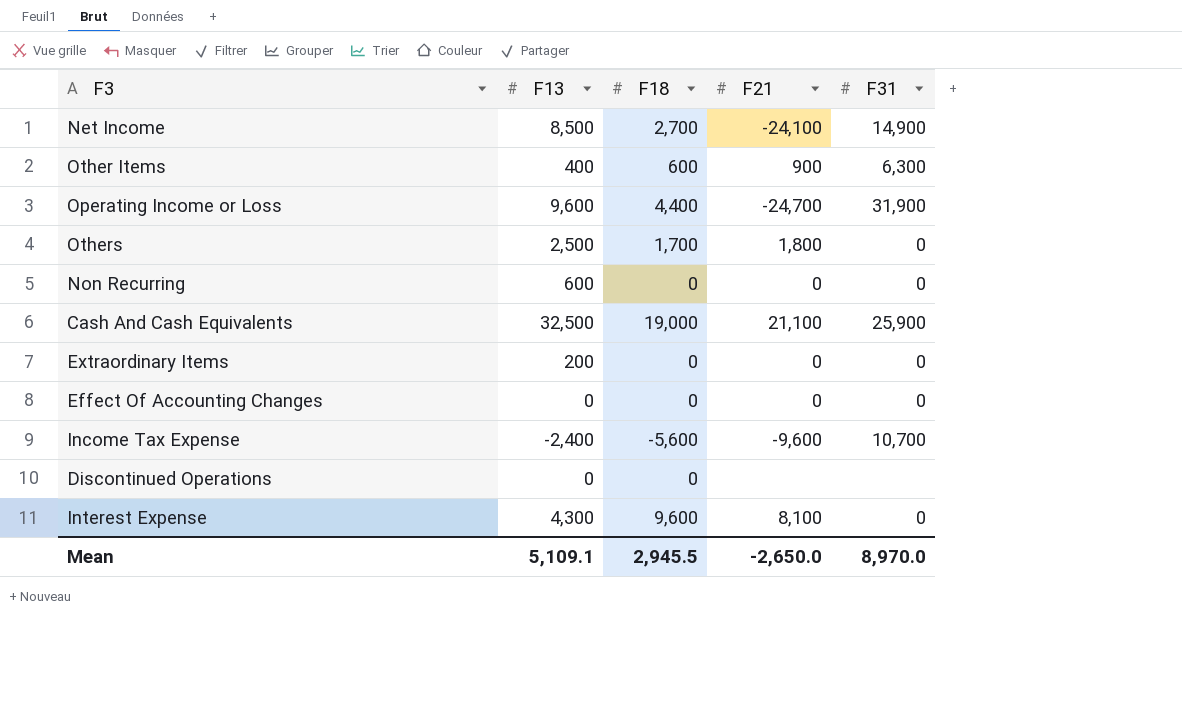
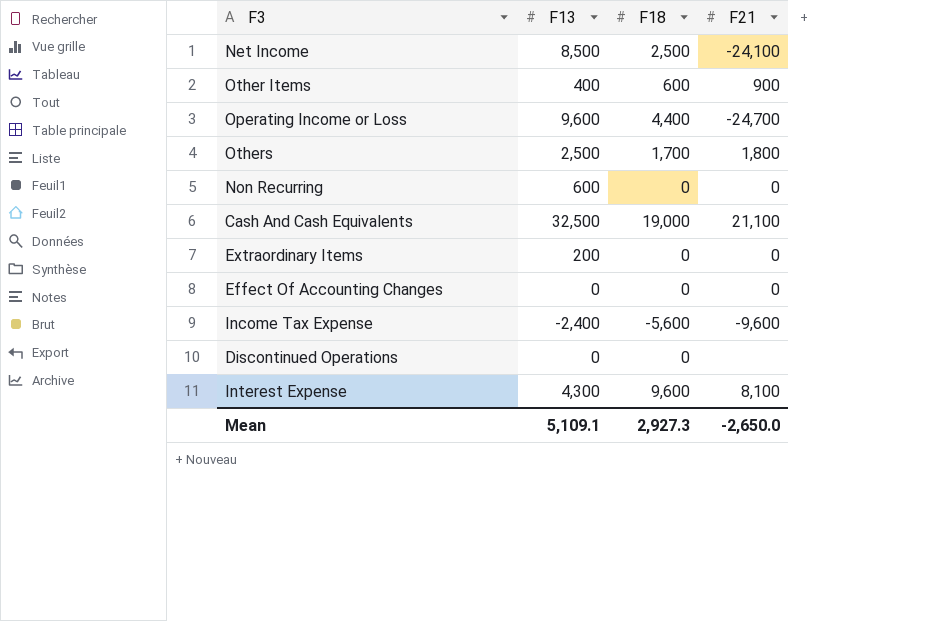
column F31 | position: 5 -> none
Net Income | F18: 2,700 -> 2,500
Mean | F18: 2,945.5 -> 2,927.3

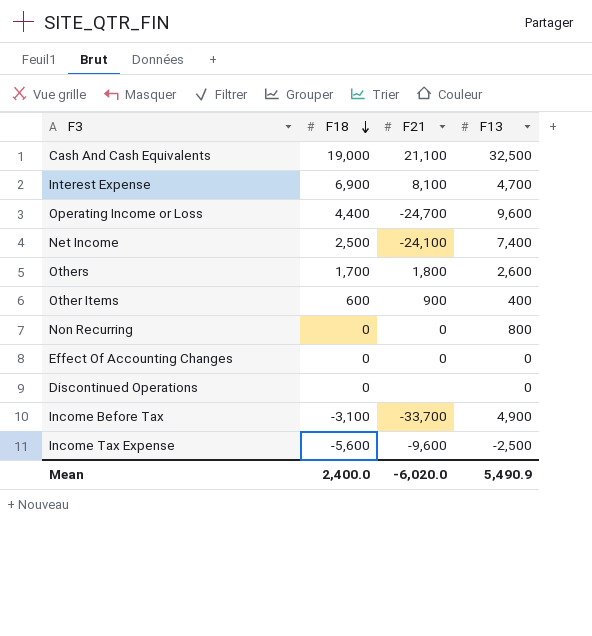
row order: none -> F18 descending
column F13 | position: 2 -> 4
row Extraordinary Items: 200 | 0 | 0 -> none
Interest Expense | F18: 9,600 -> 6,900
Interest Expense | F13: 4,300 -> 4,700
Net Income | F13: 8,500 -> 7,400
Others | F13: 2,500 -> 2,600
Non Recurring | F13: 600 -> 800
row Income Before Tax: none -> -3,100 | -33,700 | 4,900
Income Tax Expense | F13: -2,400 -> -2,500
Mean | F18: 2,927.3 -> 2,400.0
Mean | F21: -2,650.0 -> -6,020.0
Mean | F13: 5,109.1 -> 5,490.9

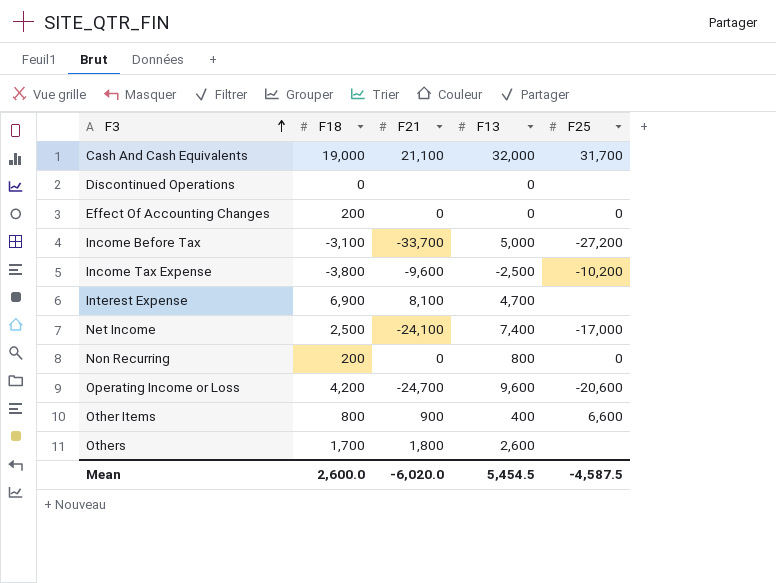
row order: F18 descending -> F3 ascending
column F25 | position: none -> 5
Cash And Cash Equivalents | F13: 32,500 -> 32,000
Effect Of Accounting Changes | F18: 0 -> 200
Income Before Tax | F13: 4,900 -> 5,000
Income Tax Expense | F18: -5,600 -> -3,800
Non Recurring | F18: 0 -> 200
Operating Income or Loss | F18: 4,400 -> 4,200
Other Items | F18: 600 -> 800
Mean | F18: 2,400.0 -> 2,600.0
Mean | F13: 5,490.9 -> 5,454.5

